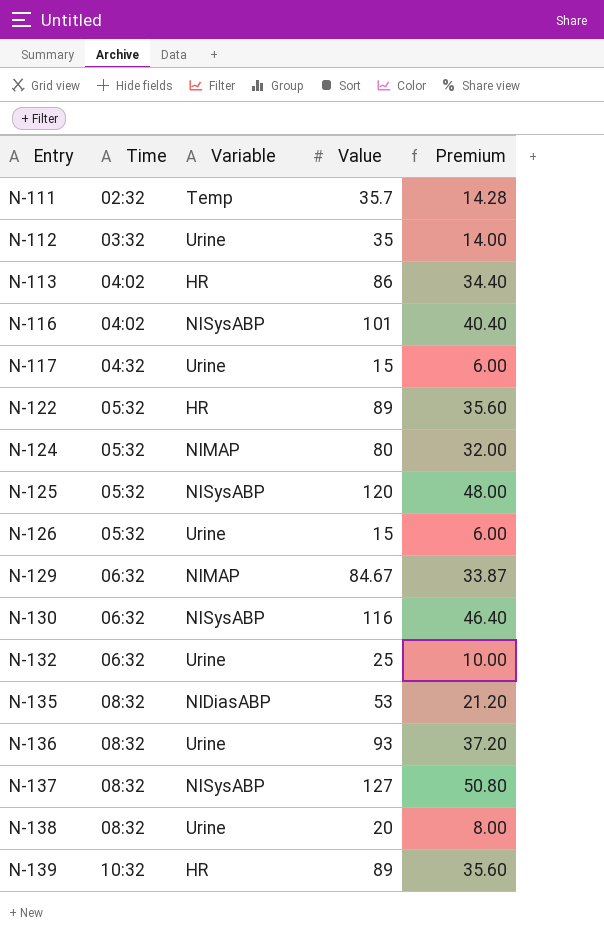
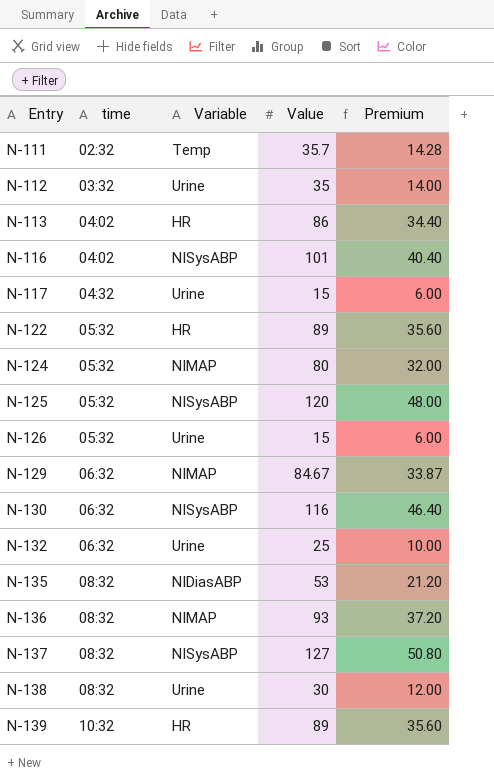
column name: Time -> time
N-136 | Variable: Urine -> NIMAP
N-138 | Value: 20 -> 30
N-138 | Premium: 8.00 -> 12.00

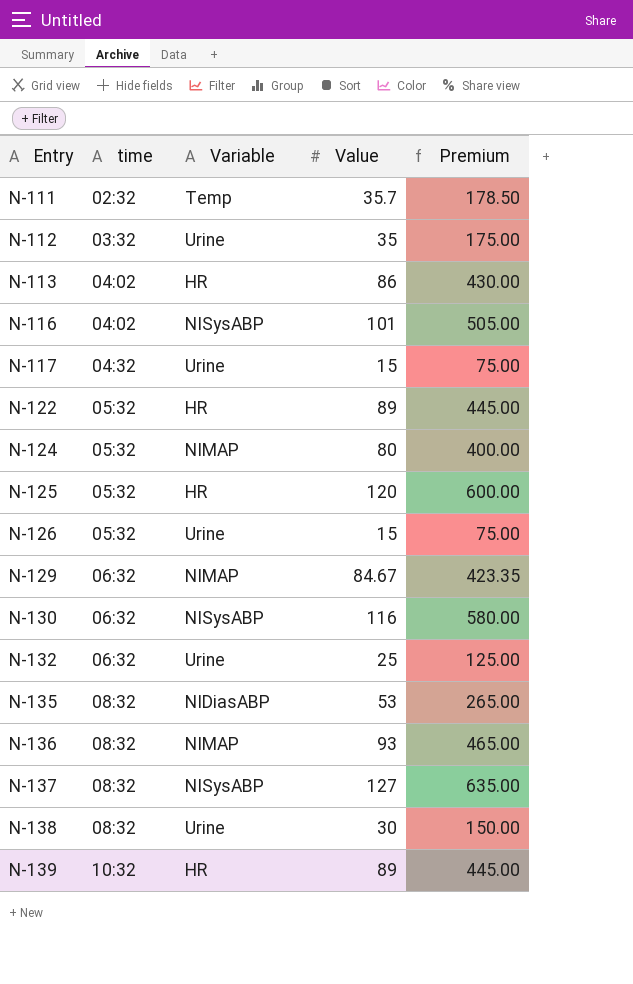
column Premium | formula: [Value] * 0.4 -> [Value] * 5
N-125 | Variable: NISysABP -> HR

